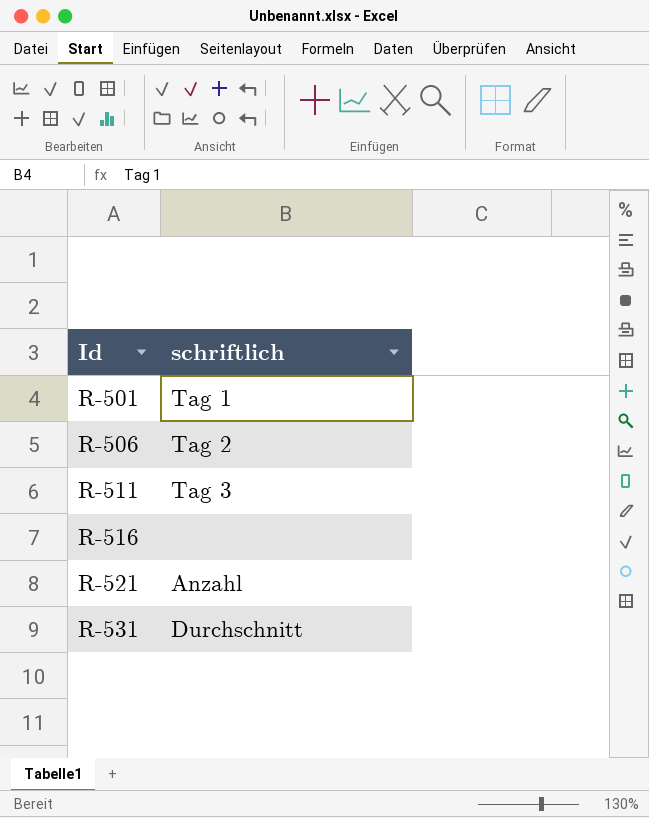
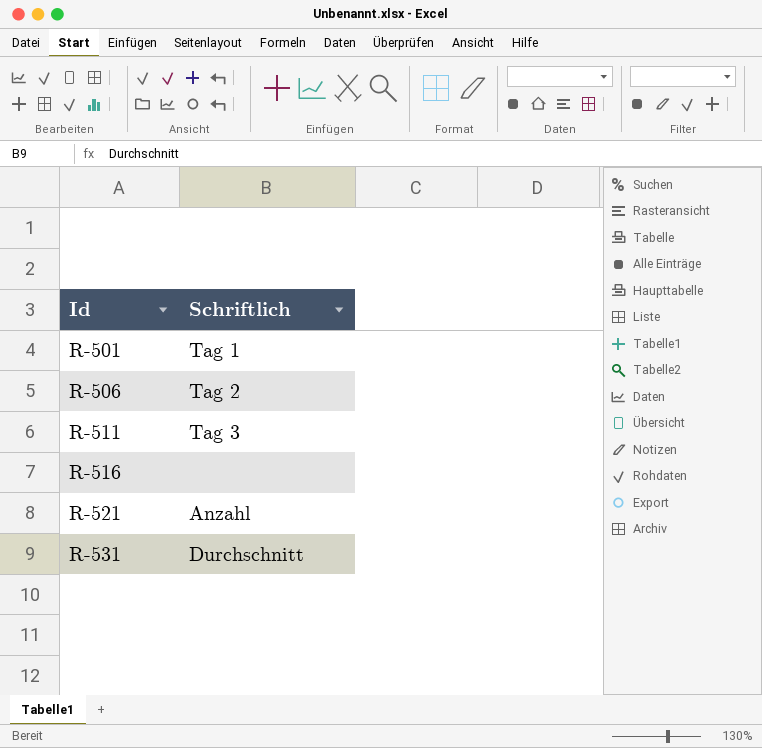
column name: schriftlich -> Schriftlich

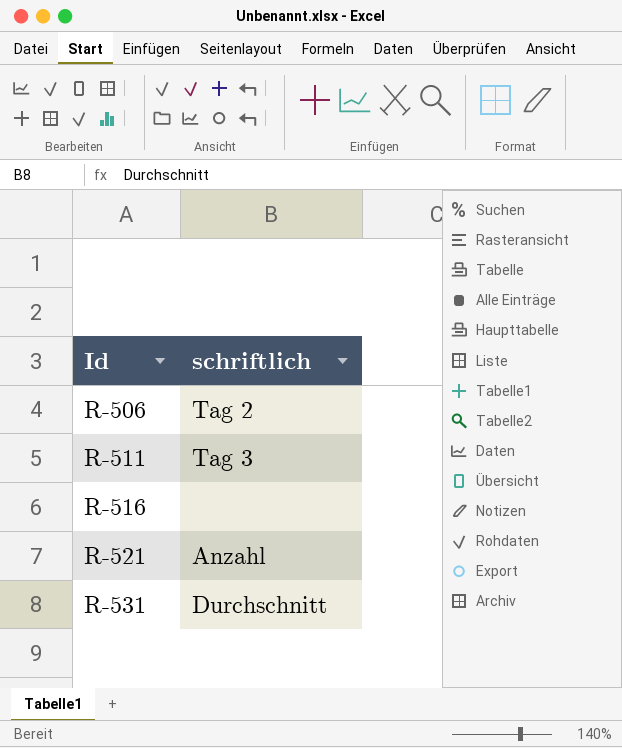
column name: Schriftlich -> schriftlich
row R-501: Tag 1 -> none

